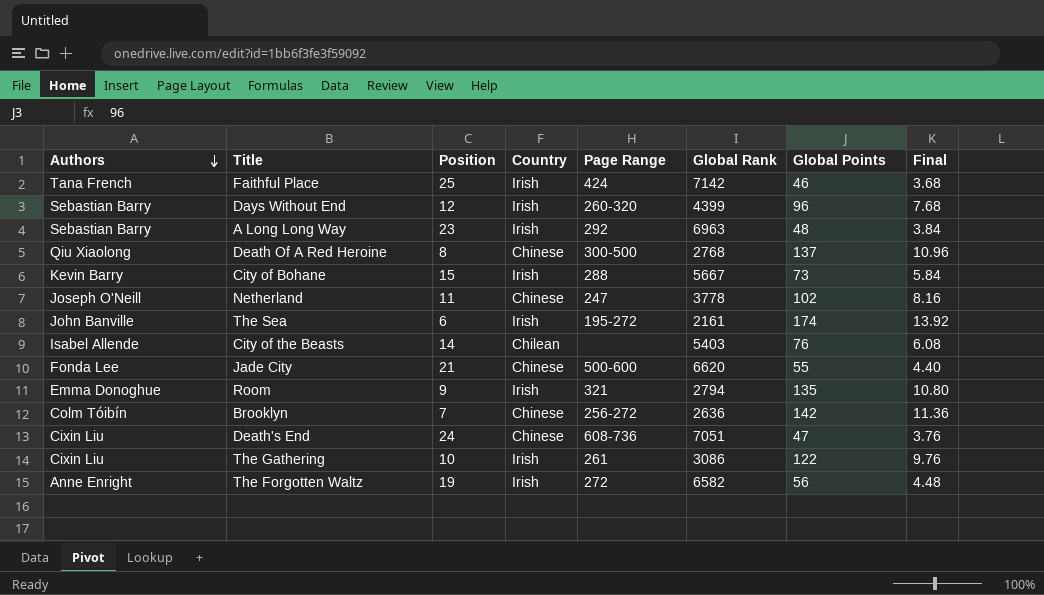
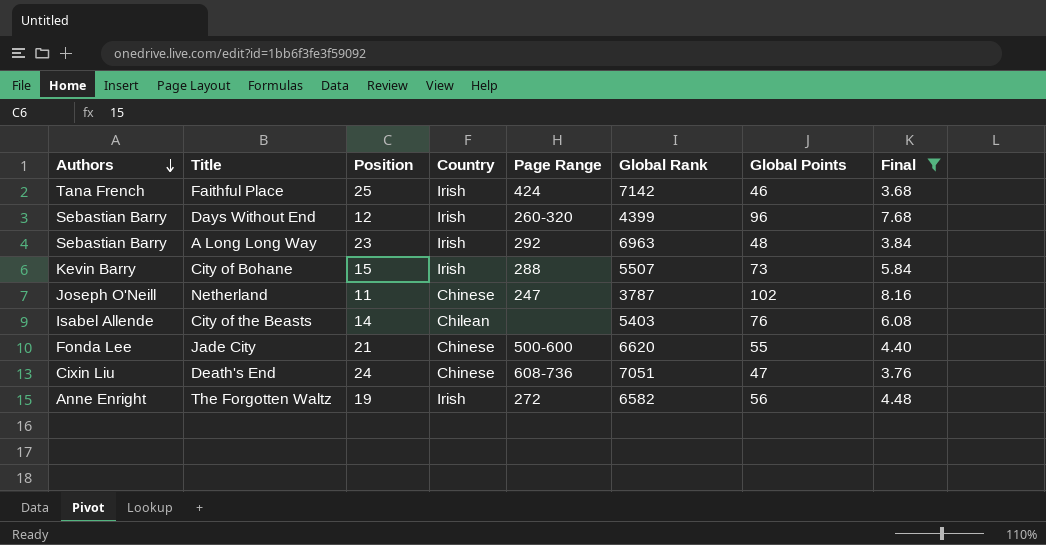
filter: none -> Final <= 8.16
City of Bohane | Global Rank: 5667 -> 5507
Netherland | Global Rank: 3778 -> 3787

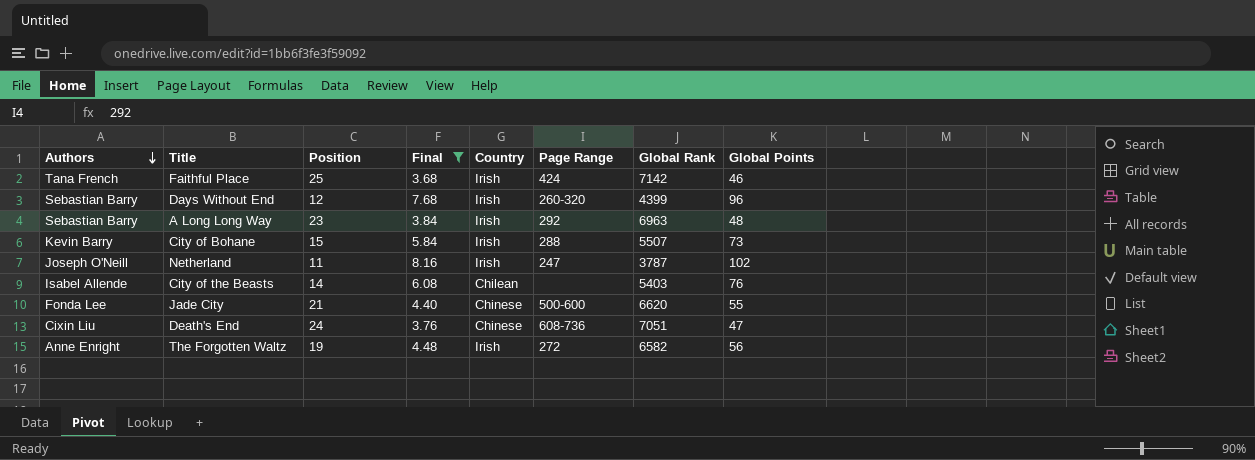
column Final | position: 8 -> 4
Netherland | Country: Chinese -> Irish

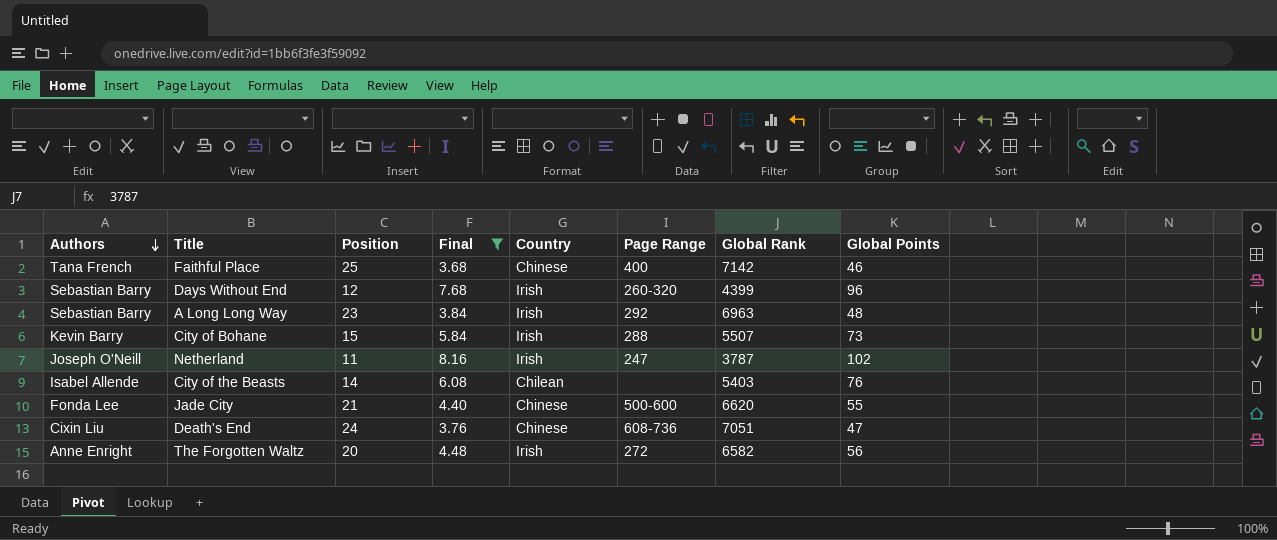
Faithful Place | Country: Irish -> Chinese
Faithful Place | Page Range: 424 -> 400
The Forgotten Waltz | Position: 19 -> 20

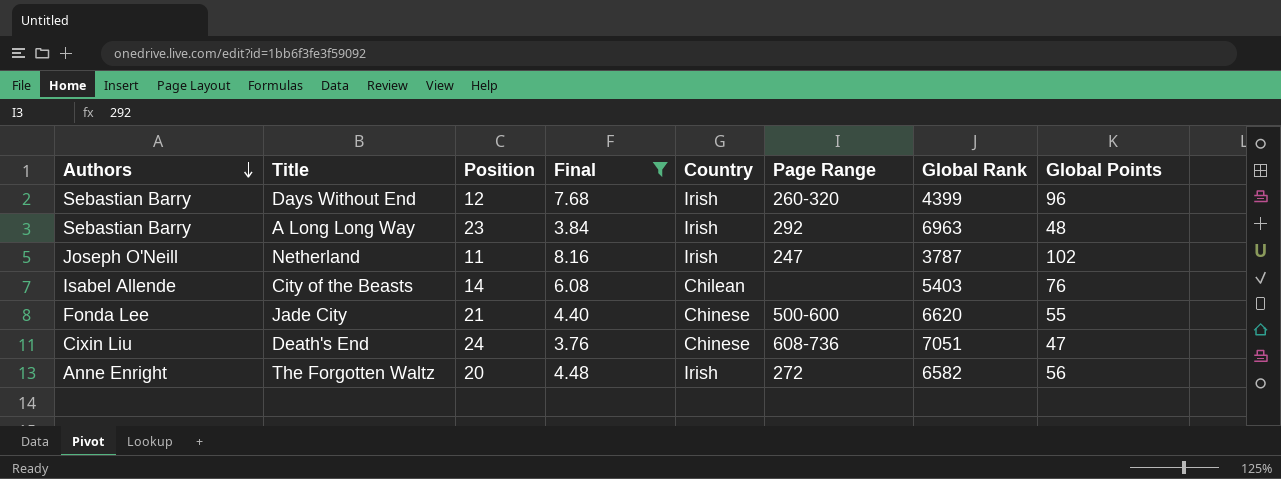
row Faithful Place: Tana French | 25 | 3.68 | Chinese | 400 | 7142 | 46 -> none
row City of Bohane: Kevin Barry | 15 | 5.84 | Irish | 288 | 5507 | 73 -> none

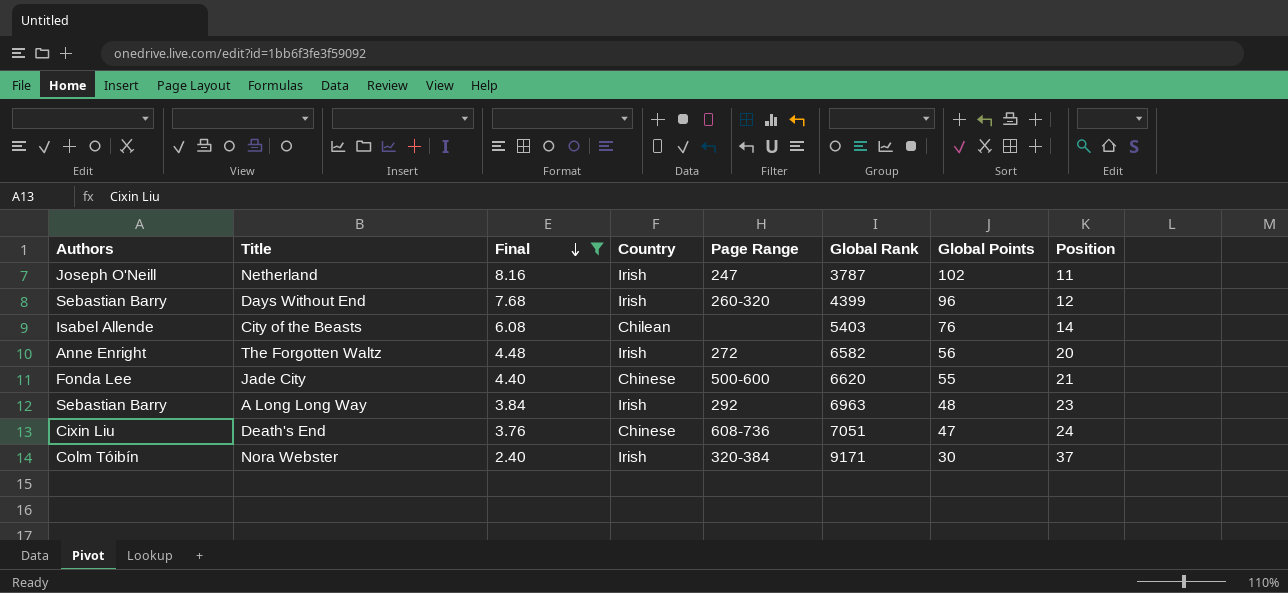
row order: Authors descending -> Final descending
column Position | position: 3 -> 8
row Nora Webster: none -> Colm Tóibín | 2.40 | Irish | 320-384 | 9171 | 30 | 37

